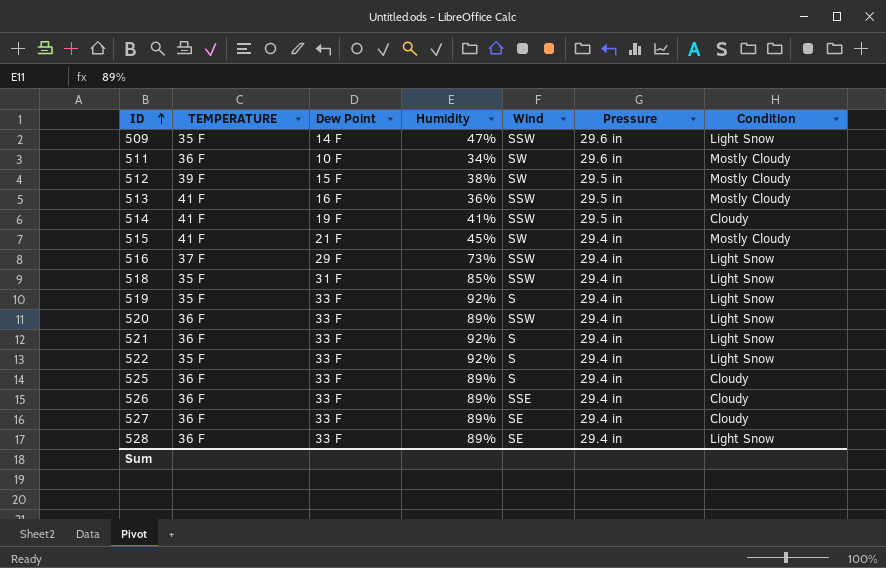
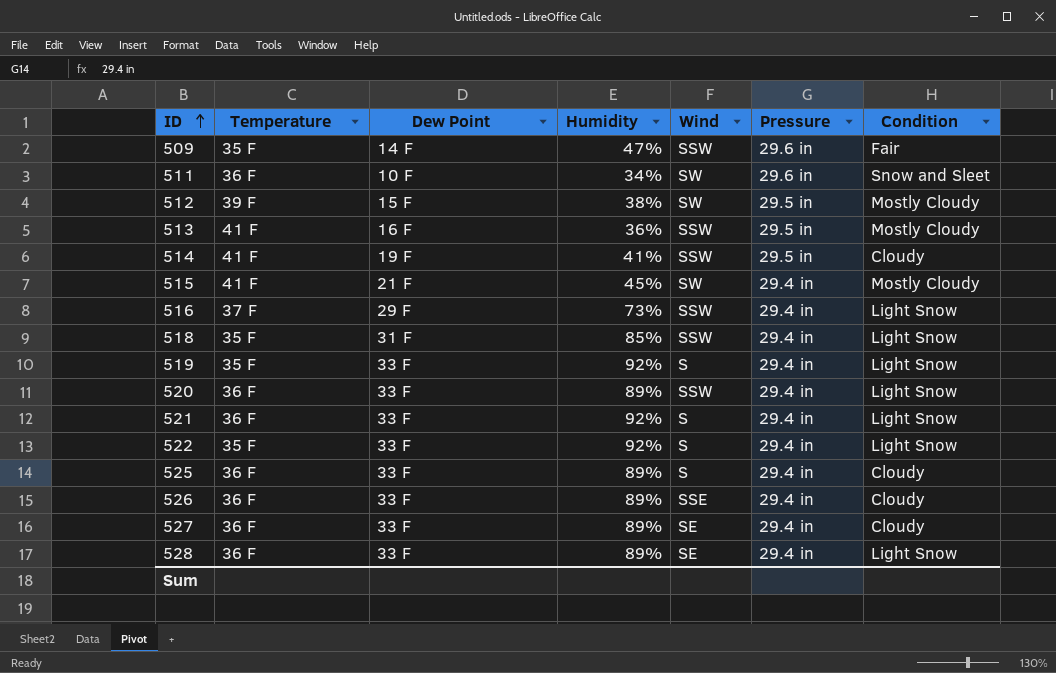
column name: TEMPERATURE -> Temperature
509 | Condition: Light Snow -> Fair
511 | Condition: Mostly Cloudy -> Snow and Sleet

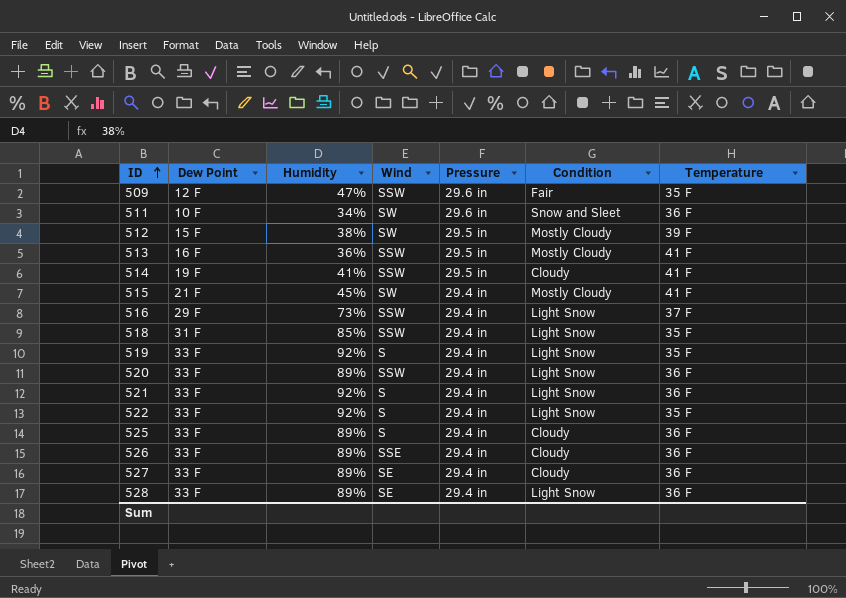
column Temperature | position: 2 -> 7
509 | Dew Point: 14 F -> 12 F

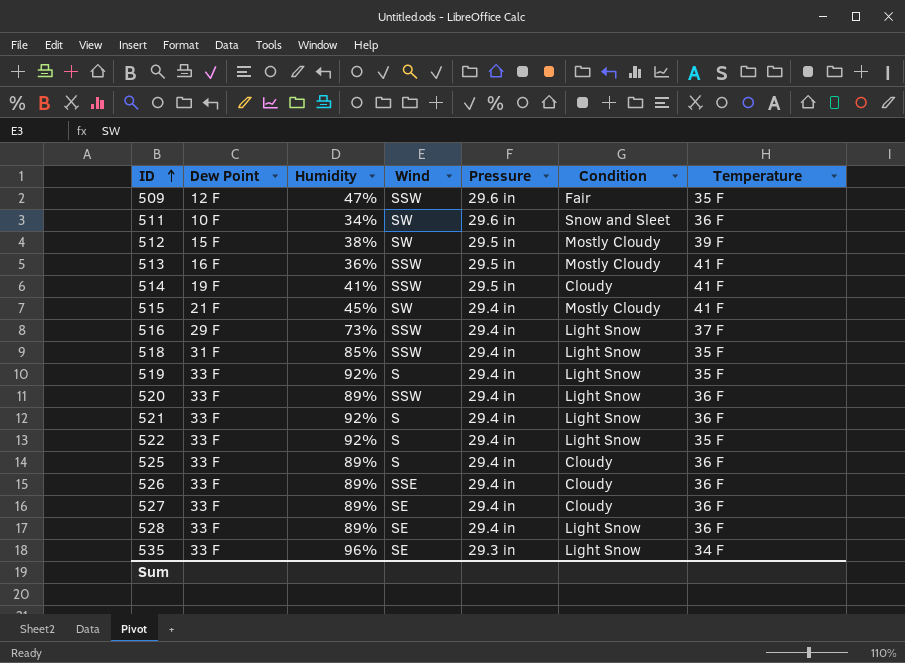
row 535: none -> 33 F | 96% | SE | 29.3 in | Light Snow | 34 F

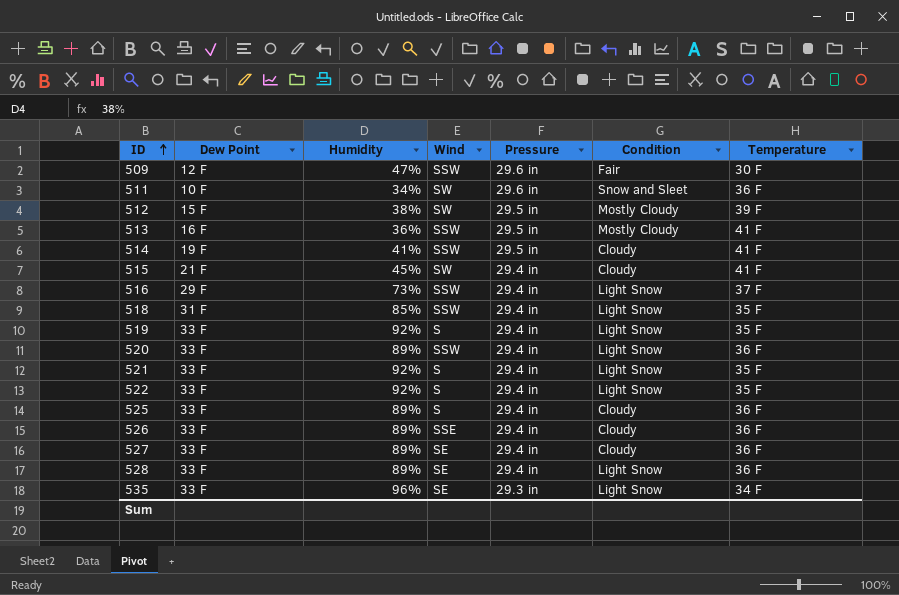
509 | Temperature: 35 F -> 30 F
515 | Condition: Mostly Cloudy -> Cloudy
521 | Temperature: 36 F -> 35 F

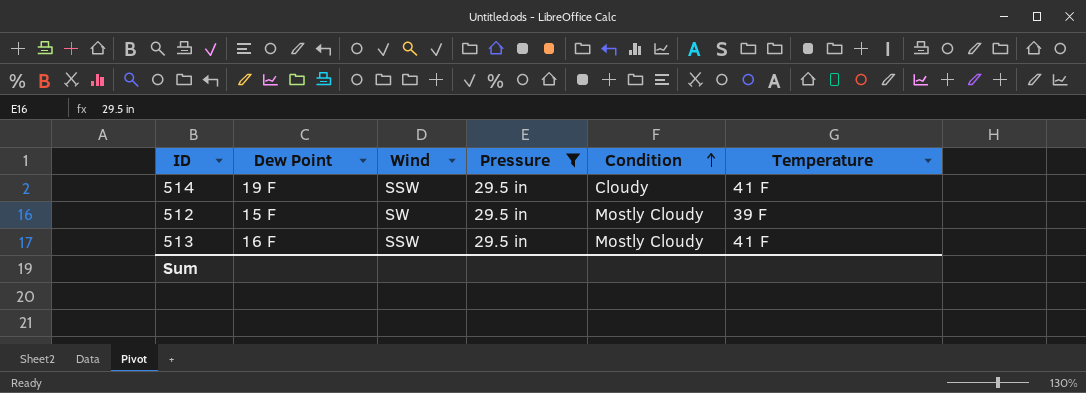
filter: none -> Pressure = 29.5 in
row order: ID ascending -> Condition ascending
column Humidity | position: 3 -> none

